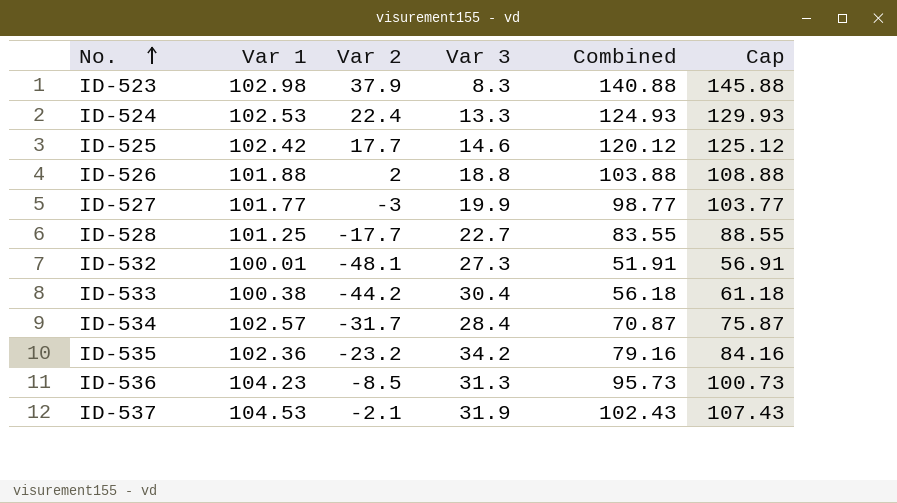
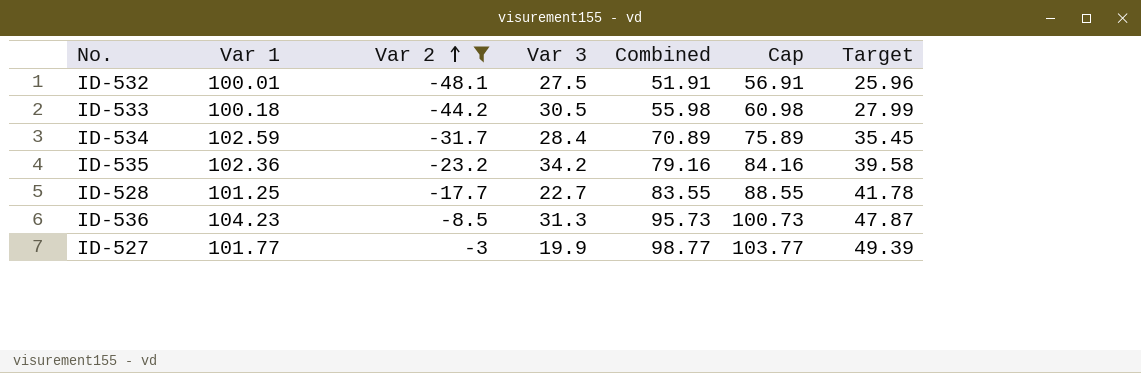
filter: none -> Var 2 <= -3
row order: No. ascending -> Var 2 ascending
column Target | formula: none -> [Combined] * 0.5
ID-532 | Var 3: 27.3 -> 27.5
ID-533 | Var 1: 100.38 -> 100.18
ID-533 | Var 3: 30.4 -> 30.5
ID-533 | Combined: 56.18 -> 55.98
ID-533 | Cap: 61.18 -> 60.98
ID-534 | Var 1: 102.57 -> 102.59
ID-534 | Combined: 70.87 -> 70.89
ID-534 | Cap: 75.87 -> 75.89

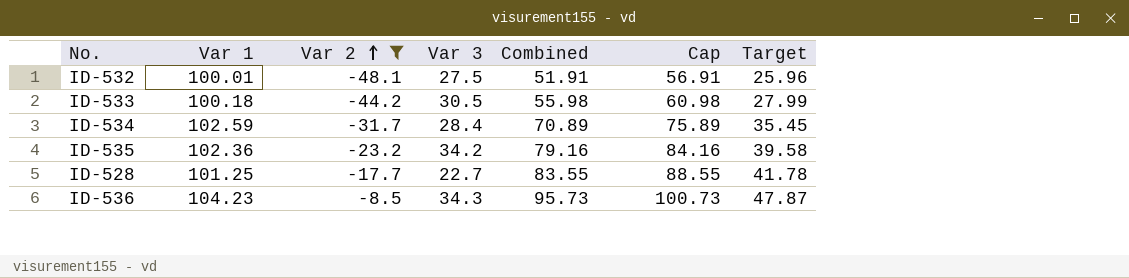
row ID-527: 101.77 | -3 | 19.9 | 98.77 | 103.77 | 49.39 -> none
ID-536 | Var 3: 31.3 -> 34.3

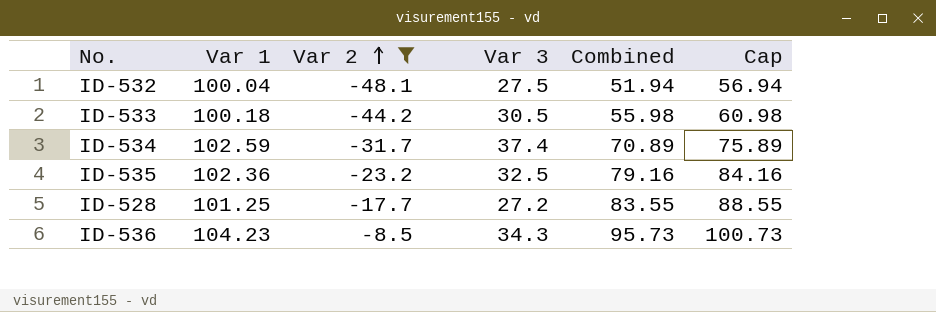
column Target | formula: [Combined] * 0.5 -> none
ID-532 | Var 1: 100.01 -> 100.04
ID-532 | Combined: 51.91 -> 51.94
ID-532 | Cap: 56.91 -> 56.94
ID-534 | Var 3: 28.4 -> 37.4
ID-535 | Var 3: 34.2 -> 32.5
ID-528 | Var 3: 22.7 -> 27.2

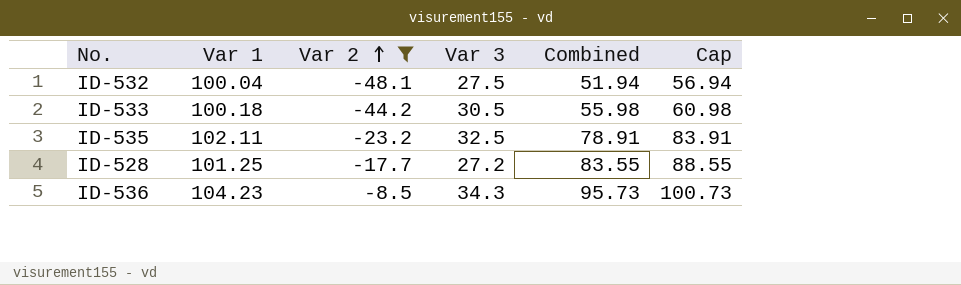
row ID-534: 102.59 | -31.7 | 37.4 | 70.89 | 75.89 -> none
ID-535 | Var 1: 102.36 -> 102.11
ID-535 | Combined: 79.16 -> 78.91
ID-535 | Cap: 84.16 -> 83.91

